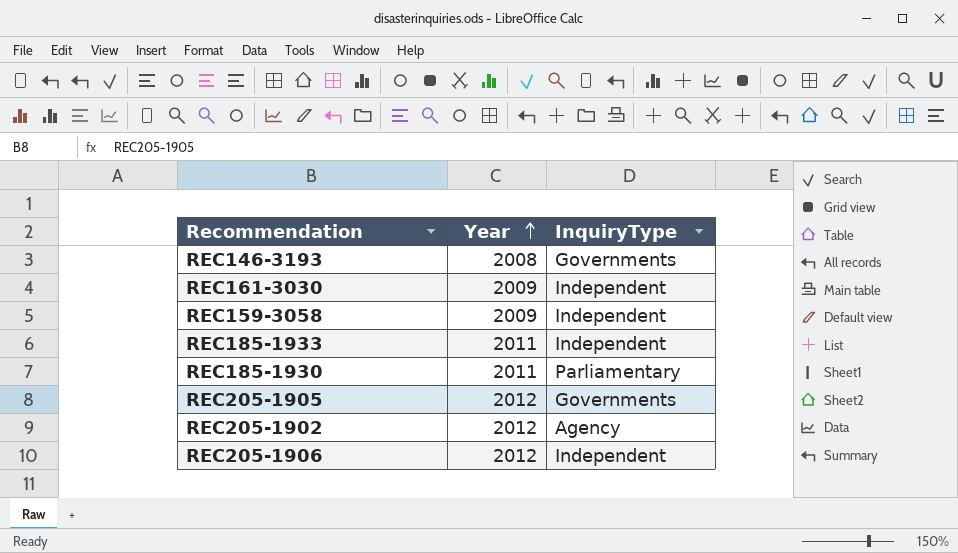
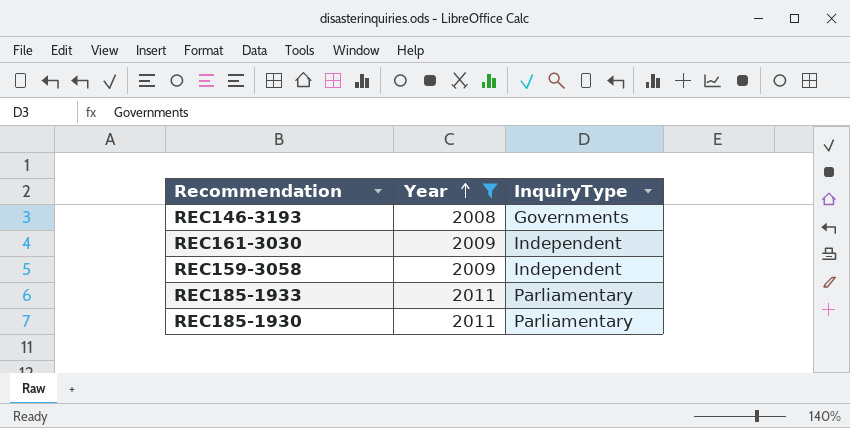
filter: none -> Year != 2012
REC185-1933 | InquiryType: Independent -> Parliamentary

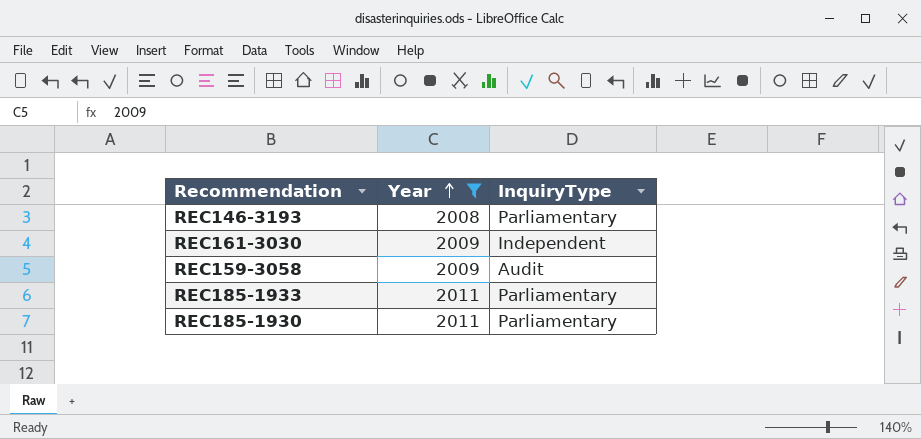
REC146-3193 | InquiryType: Governments -> Parliamentary
REC159-3058 | InquiryType: Independent -> Audit

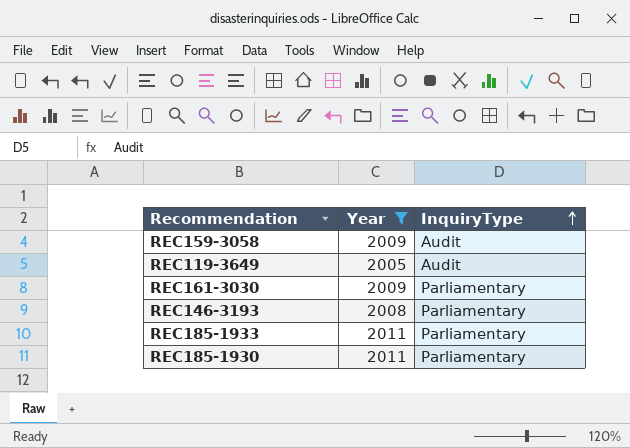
row order: Year ascending -> InquiryType ascending
row REC119-3649: none -> 2005 | Audit
REC161-3030 | InquiryType: Independent -> Parliamentary

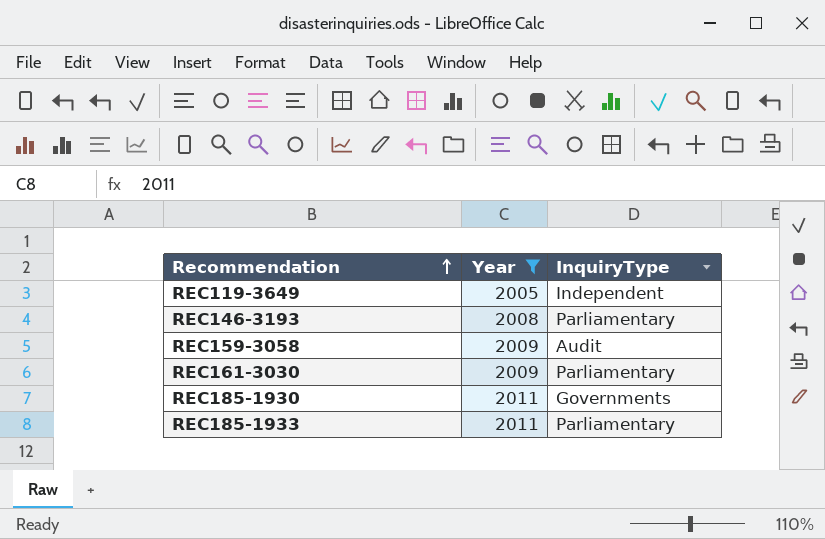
row order: InquiryType ascending -> Recommendation ascending
REC119-3649 | InquiryType: Audit -> Independent
REC185-1930 | InquiryType: Parliamentary -> Governments

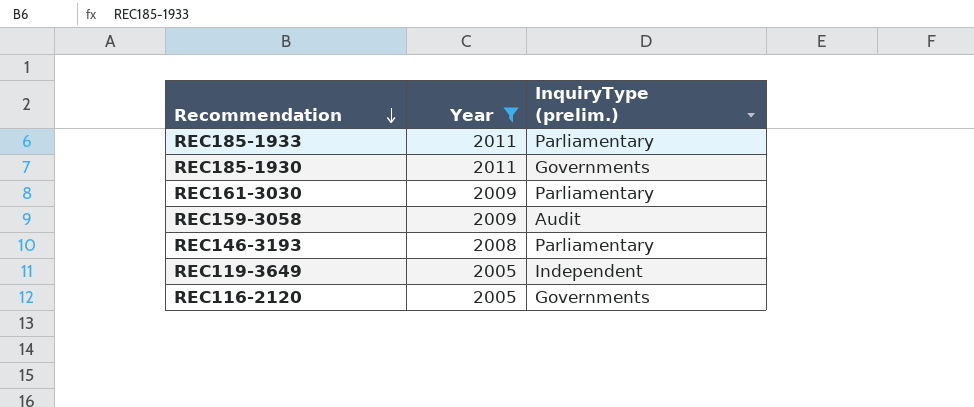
row order: Recommendation ascending -> Recommendation descending
column name: InquiryType -> InquiryType (prelim.)
row REC116-2120: none -> 2005 | Governments

